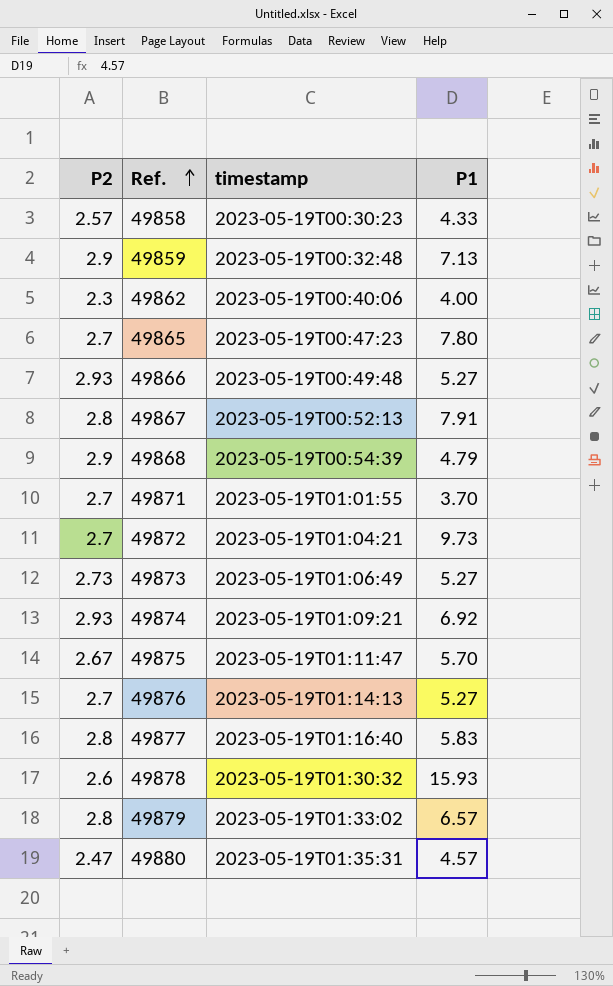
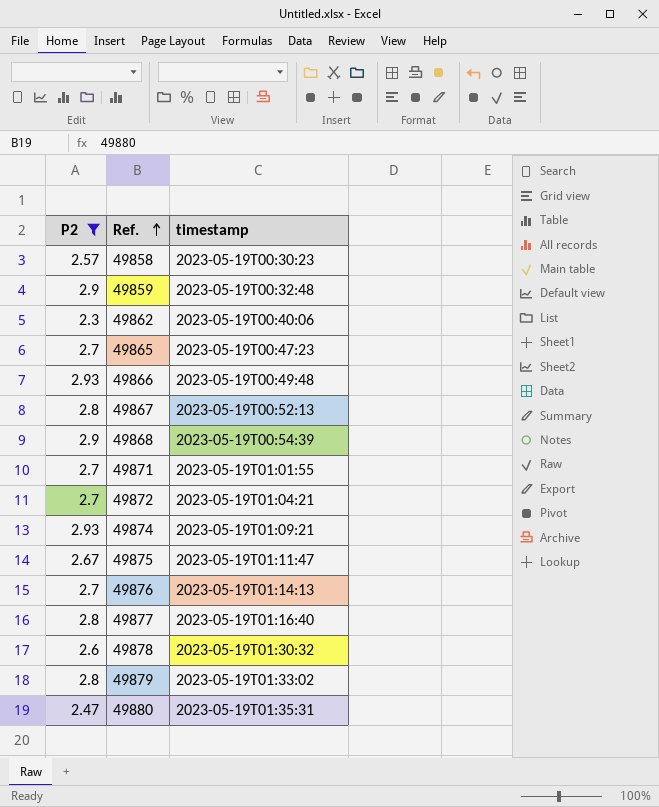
filter: none -> P2 != 2.73
column P1 | position: 4 -> none

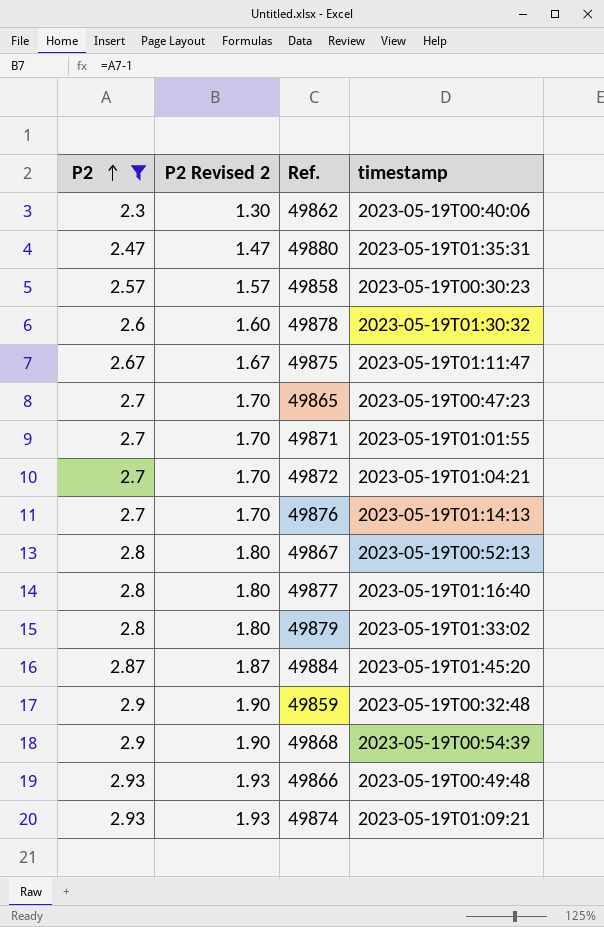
row order: Ref. ascending -> P2 ascending
column P2 Revised 2 | formula: none -> [P2] - 1
row 49884: none -> 2.87 | 1.87 | 2023-05-19T01:45:20

